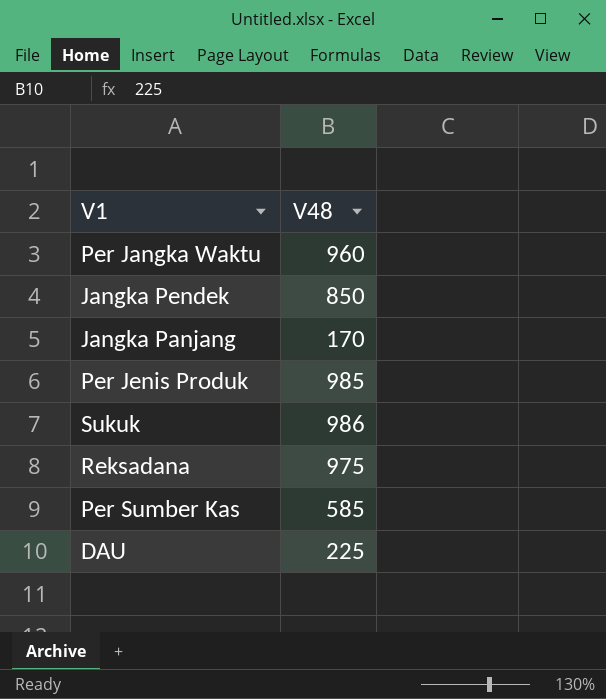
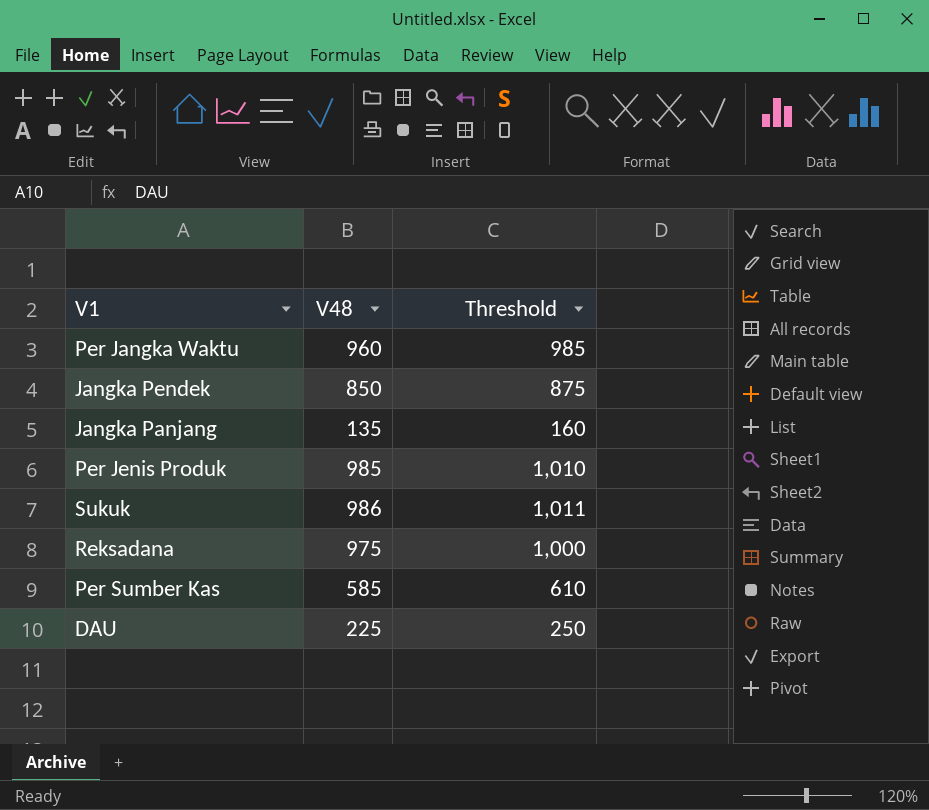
column Threshold | formula: none -> [V48] + 25
Jangka Panjang | V48: 170 -> 135

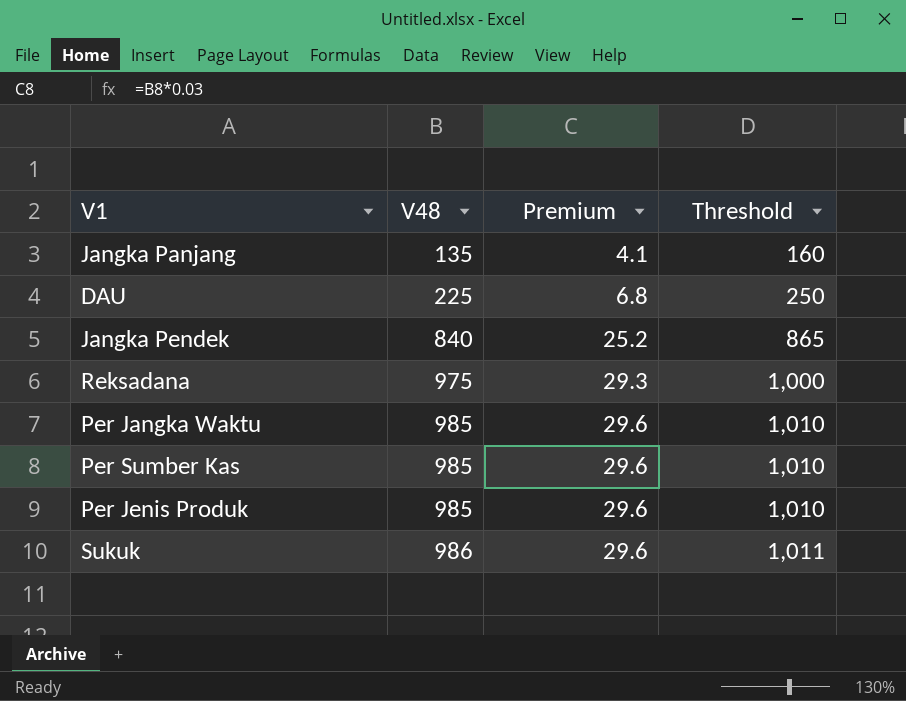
row order: none -> V48 ascending
column Premium | formula: none -> [V48] * 0.03
Jangka Pendek | V48: 850 -> 840
Jangka Pendek | Threshold: 875 -> 865
Per Jangka Waktu | V48: 960 -> 985
Per Jangka Waktu | Threshold: 985 -> 1,010
Per Sumber Kas | V48: 585 -> 985
Per Sumber Kas | Threshold: 610 -> 1,010

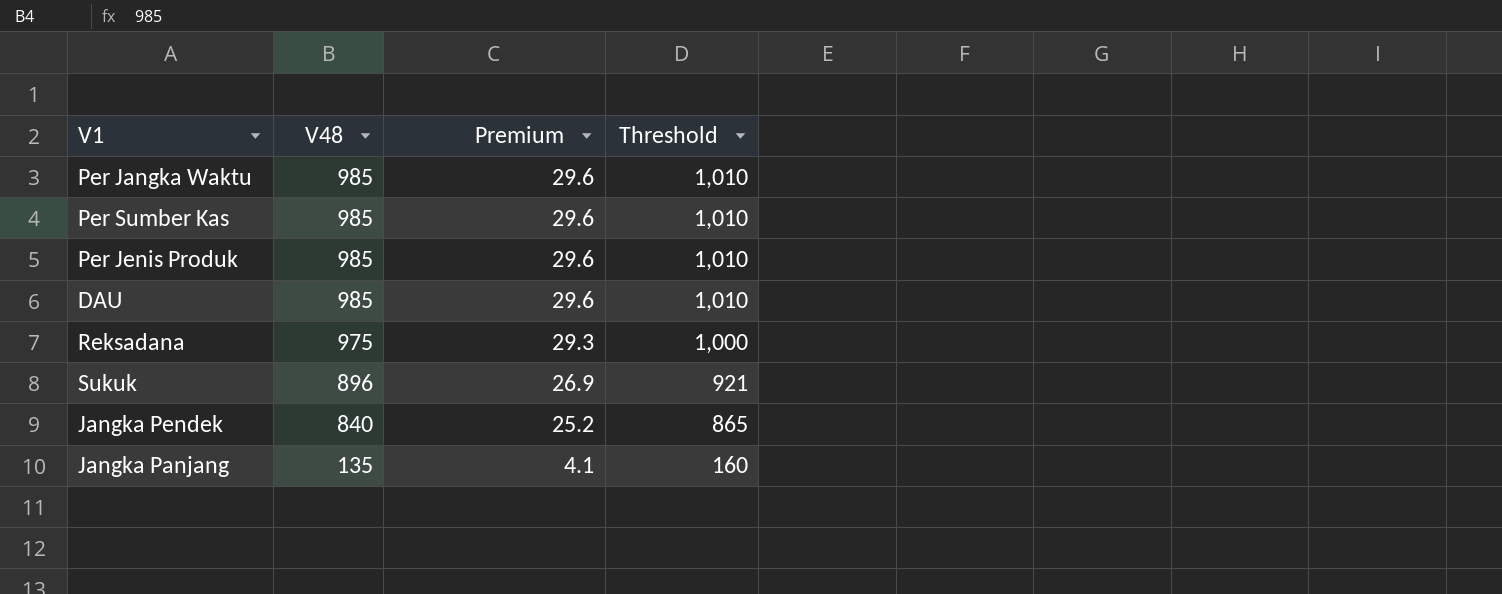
row order: V48 ascending -> V48 descending
DAU | V48: 225 -> 985
DAU | Premium: 6.8 -> 29.6
DAU | Threshold: 250 -> 1,010
Sukuk | V48: 986 -> 896
Sukuk | Premium: 29.6 -> 26.9
Sukuk | Threshold: 1,011 -> 921

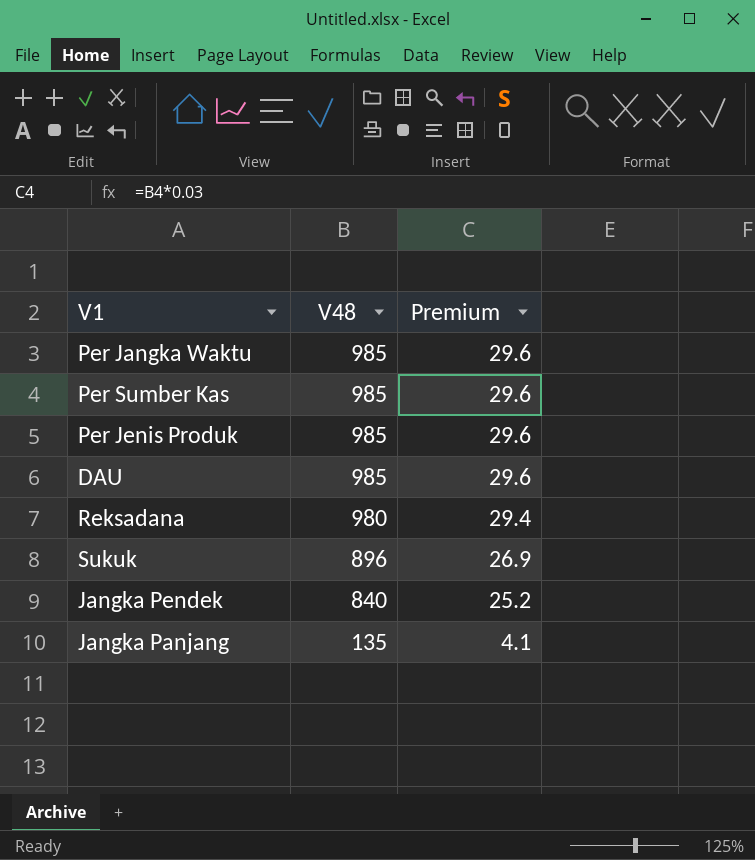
column Threshold | formula: [V48] + 25 -> none
Reksadana | V48: 975 -> 980
Reksadana | Premium: 29.3 -> 29.4

